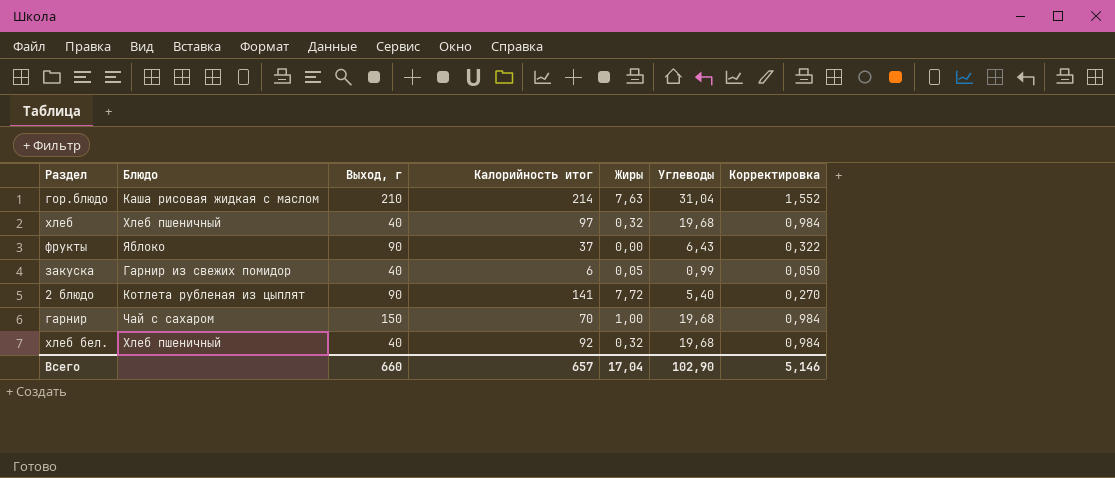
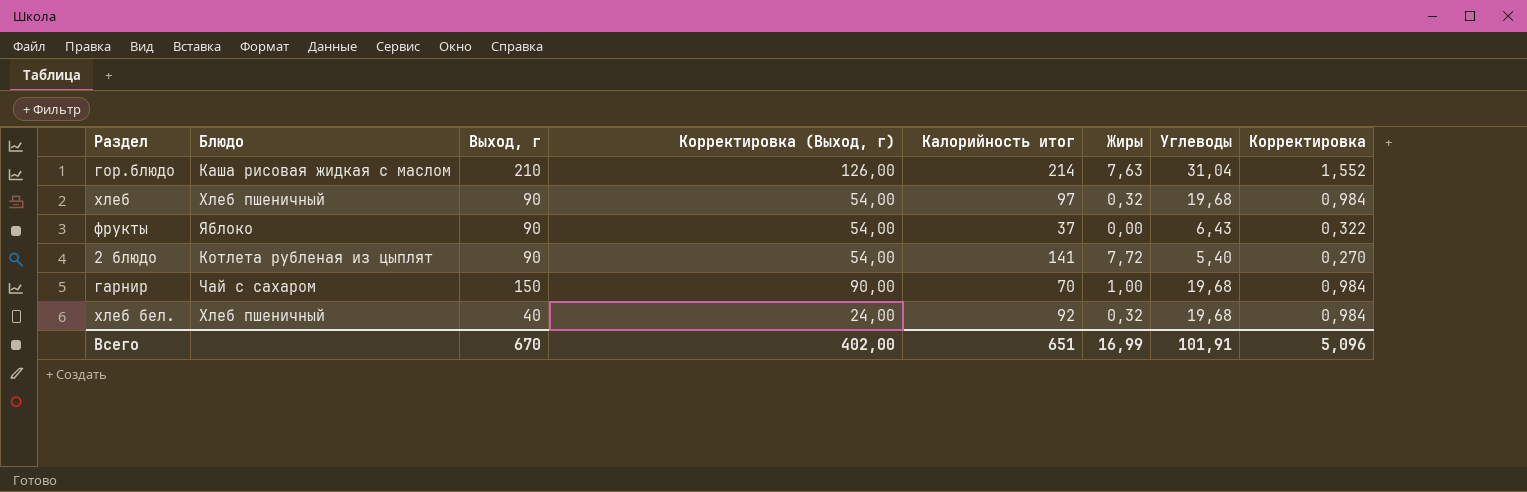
column Корректировка (Выход, г) | formula: none -> [Выход, г] * 0,6
row закуска: Гарнир из свежих помидор | 40 | 6 | 0,05 | 0,99 | 0,050 -> none
хлеб | Выход, г: 40 -> 90
Всего | Выход, г: 660 -> 670
Всего | Калорийность итог: 657 -> 651
Всего | Жиры: 17,04 -> 16,99
Всего | Углеводы: 102,90 -> 101,91
Всего | Корректировка: 5,146 -> 5,096

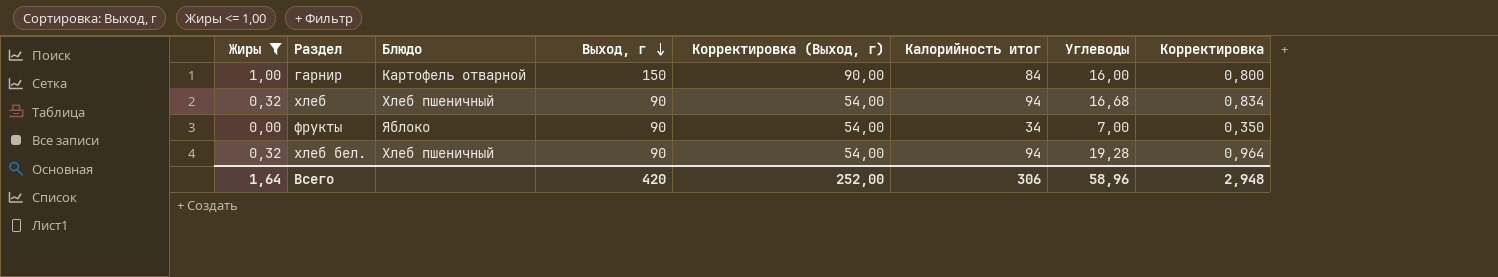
filter: none -> Жиры <= 1,00
row order: none -> Выход, г descending
column Жиры | position: 6 -> 1
гарнир | Блюдо: Чай с сахаром -> Картофель отварной
гарнир | Калорийность итог: 70 -> 84
гарнир | Углеводы: 19,68 -> 16,00
гарнир | Корректировка: 0,984 -> 0,800
хлеб | Калорийность итог: 97 -> 94
хлеб | Углеводы: 19,68 -> 16,68
хлеб | Корректировка: 0,984 -> 0,834
фрукты | Калорийность итог: 37 -> 34
фрукты | Углеводы: 6,43 -> 7,00
фрукты | Корректировка: 0,322 -> 0,350
хлеб бел. | Выход, г: 40 -> 90
хлеб бел. | Корректировка (Выход, г): 24,00 -> 54,00
хлеб бел. | Калорийность итог: 92 -> 94
хлеб бел. | Углеводы: 19,68 -> 19,28
хлеб бел. | Корректировка: 0,984 -> 0,964
Всего | Жиры: 16,99 -> 1,64
Всего | Выход, г: 670 -> 420
Всего | Корректировка (Выход, г): 402,00 -> 252,00
Всего | Калорийность итог: 651 -> 306
Всего | Углеводы: 101,91 -> 58,96
Всего | Корректировка: 5,096 -> 2,948

